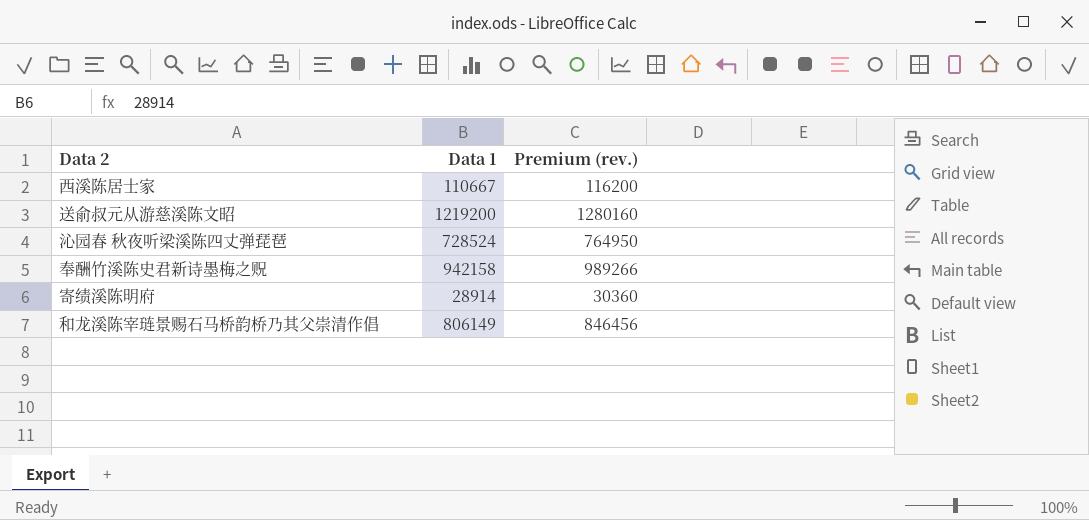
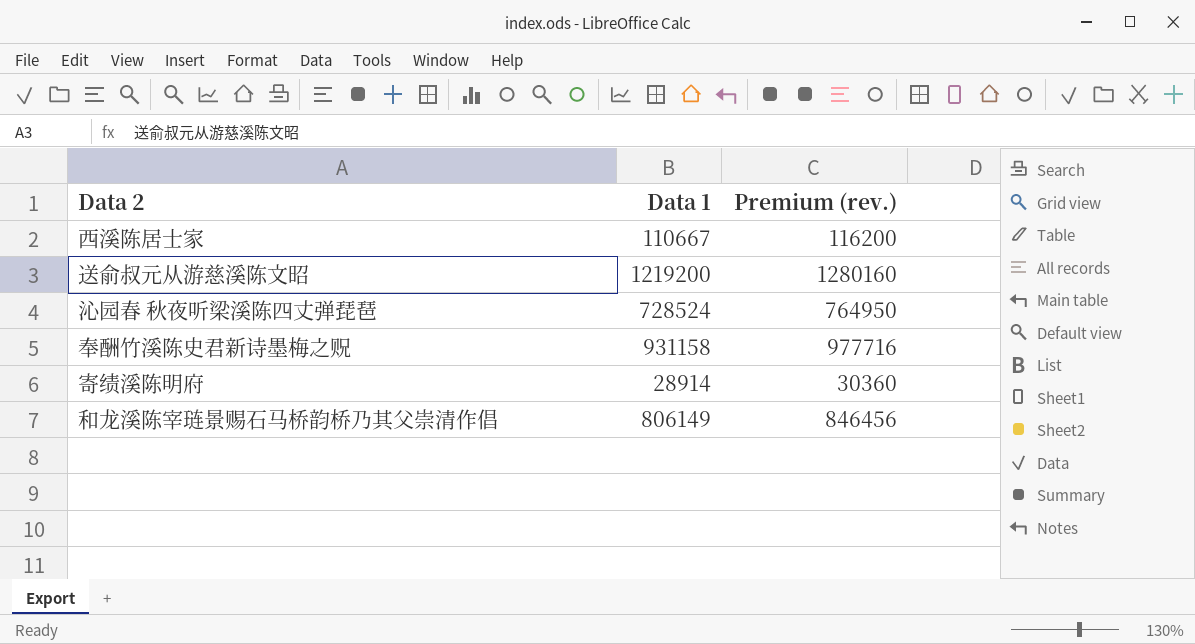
奉酬竹溪陈史君新诗墨梅之贶 | Data 1: 942158 -> 931158
奉酬竹溪陈史君新诗墨梅之贶 | Premium (rev.): 989266 -> 977716

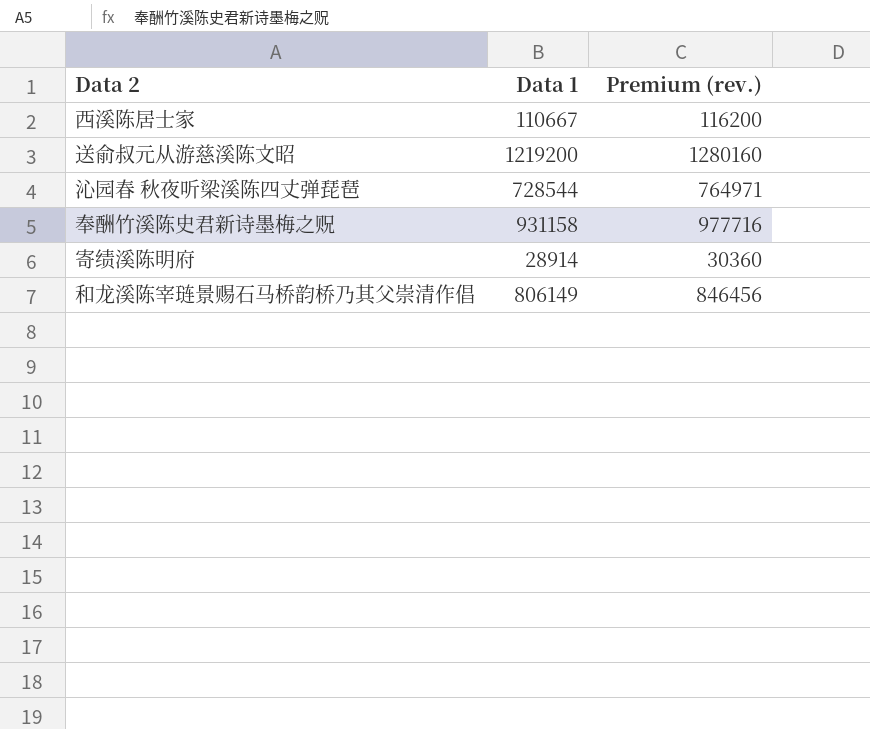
沁园春 秋夜听梁溪陈四丈弹琵琶 | Data 1: 728524 -> 728544
沁园春 秋夜听梁溪陈四丈弹琵琶 | Premium (rev.): 764950 -> 764971

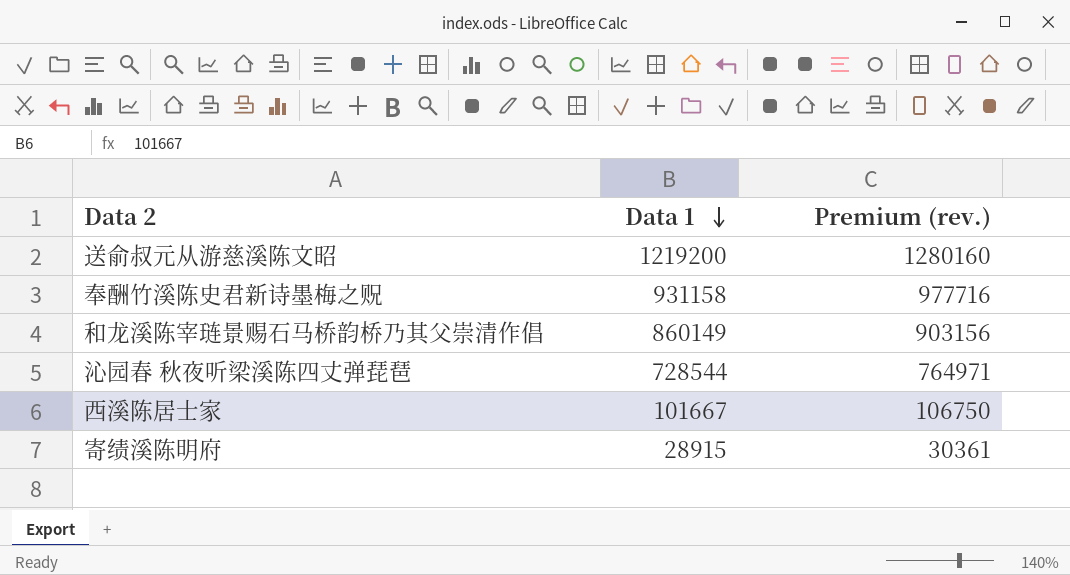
row order: none -> Data 1 descending
和龙溪陈宰琏景赐石马桥韵桥乃其父崇清作倡 | Data 1: 806149 -> 860149
和龙溪陈宰琏景赐石马桥韵桥乃其父崇清作倡 | Premium (rev.): 846456 -> 903156
西溪陈居士家 | Data 1: 110667 -> 101667
西溪陈居士家 | Premium (rev.): 116200 -> 106750
寄绩溪陈明府 | Data 1: 28914 -> 28915
寄绩溪陈明府 | Premium (rev.): 30360 -> 30361

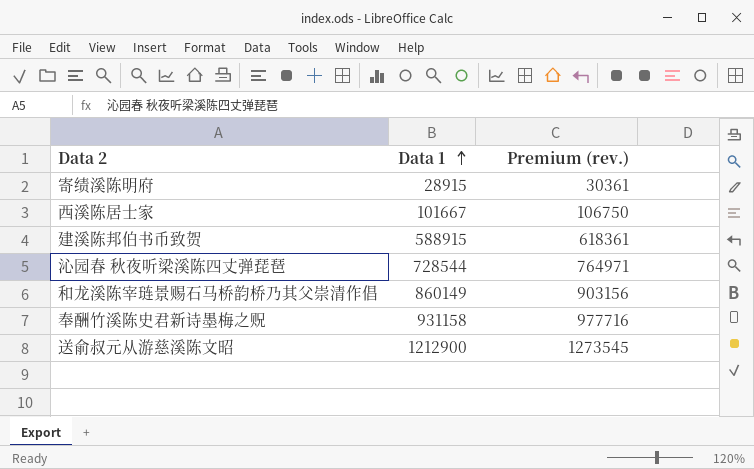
row order: Data 1 descending -> Data 1 ascending
row 建溪陈邦伯书币致贺: none -> 588915 | 618361
送俞叔元从游慈溪陈文昭 | Data 1: 1219200 -> 1212900
送俞叔元从游慈溪陈文昭 | Premium (rev.): 1280160 -> 1273545

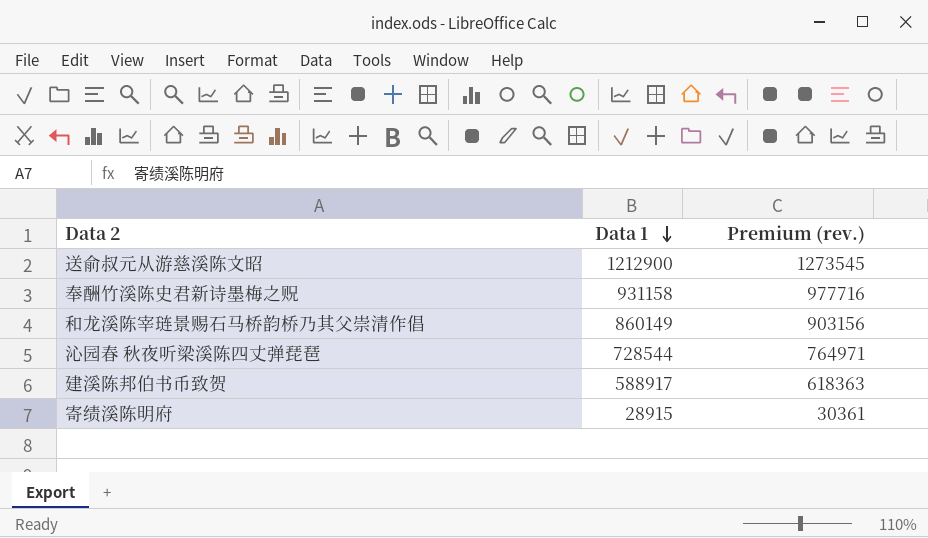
row order: Data 1 ascending -> Data 1 descending
row 西溪陈居士家: 101667 | 106750 -> none
建溪陈邦伯书币致贺 | Data 1: 588915 -> 588917
建溪陈邦伯书币致贺 | Premium (rev.): 618361 -> 618363

